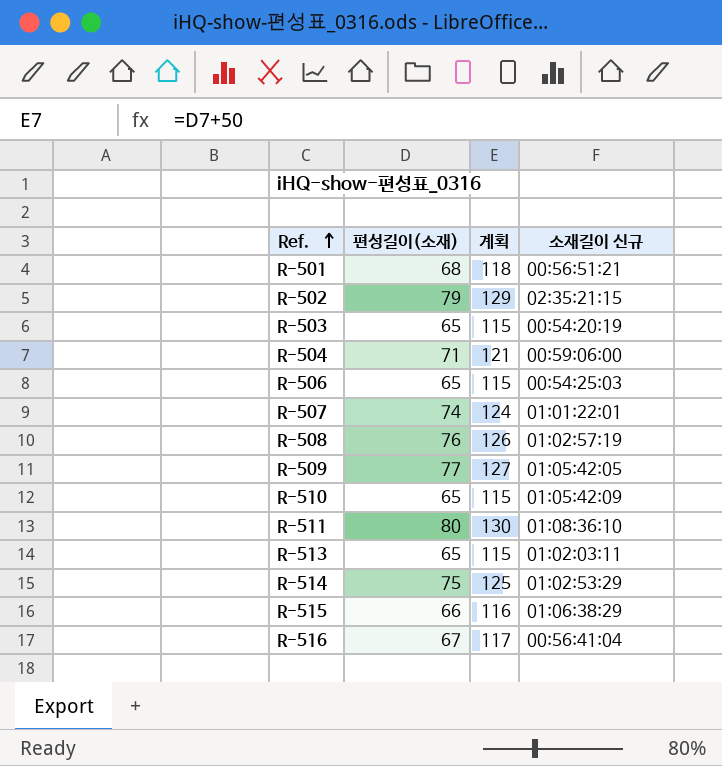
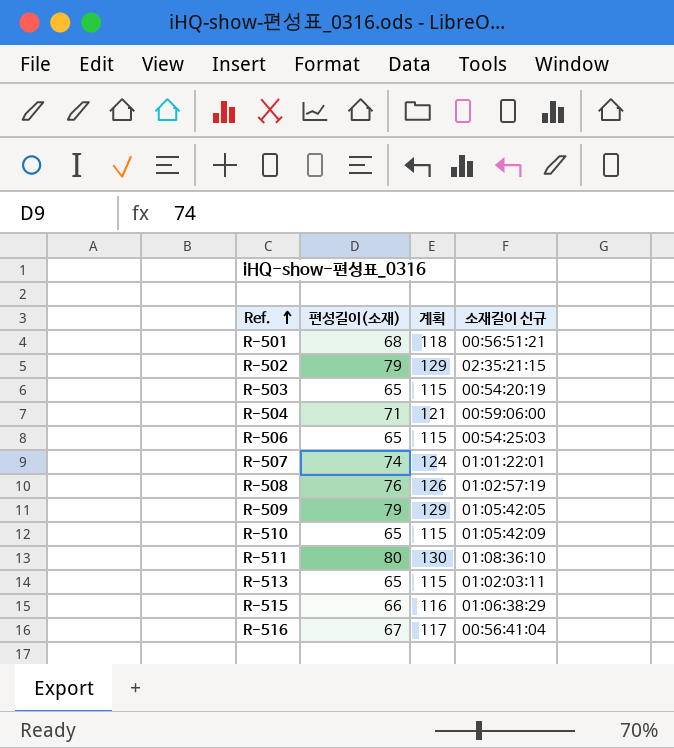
row R-514: 75 | 125 | 01:02:53:29 -> none
R-509 | 편성길이(소재): 77 -> 79
R-509 | 계획: 127 -> 129

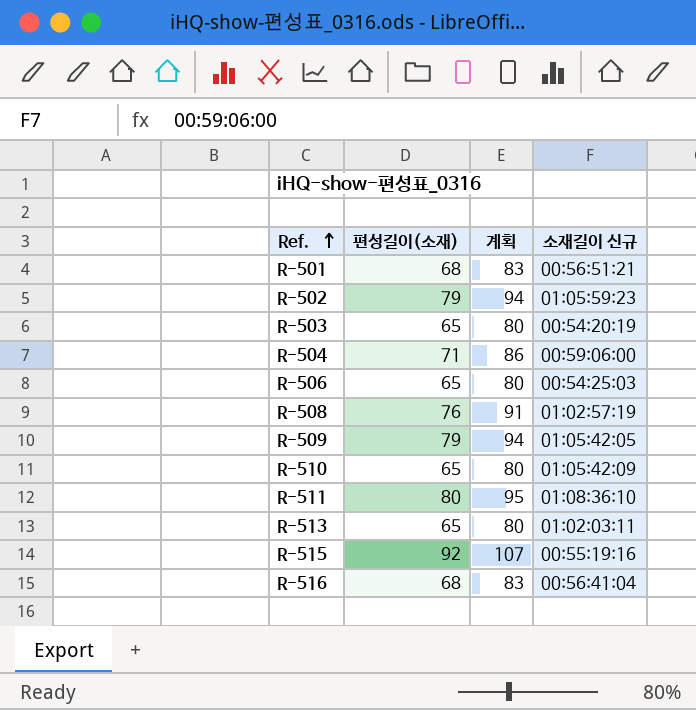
column 계획 | formula: [편성길이(소재)] + 50 -> [편성길이(소재)] + 15
row R-507: 74 | 124 | 01:01:22:01 -> none
R-502 | 소재길이 신규: 02:35:21:15 -> 01:05:59:23
R-515 | 편성길이(소재): 66 -> 92
R-515 | 소재길이 신규: 01:06:38:29 -> 00:55:19:16
R-516 | 편성길이(소재): 67 -> 68

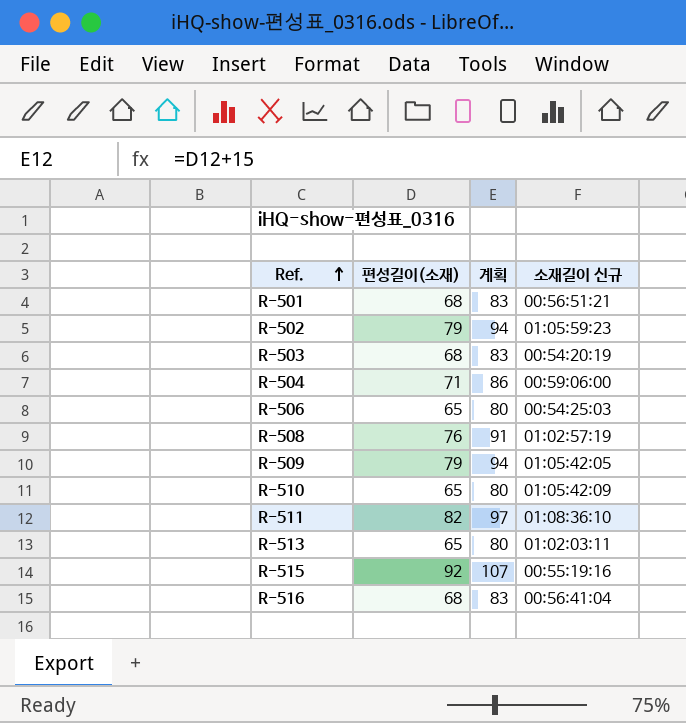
R-503 | 편성길이(소재): 65 -> 68
R-503 | 계획: 80 -> 83
R-511 | 편성길이(소재): 80 -> 82
R-511 | 계획: 95 -> 97

